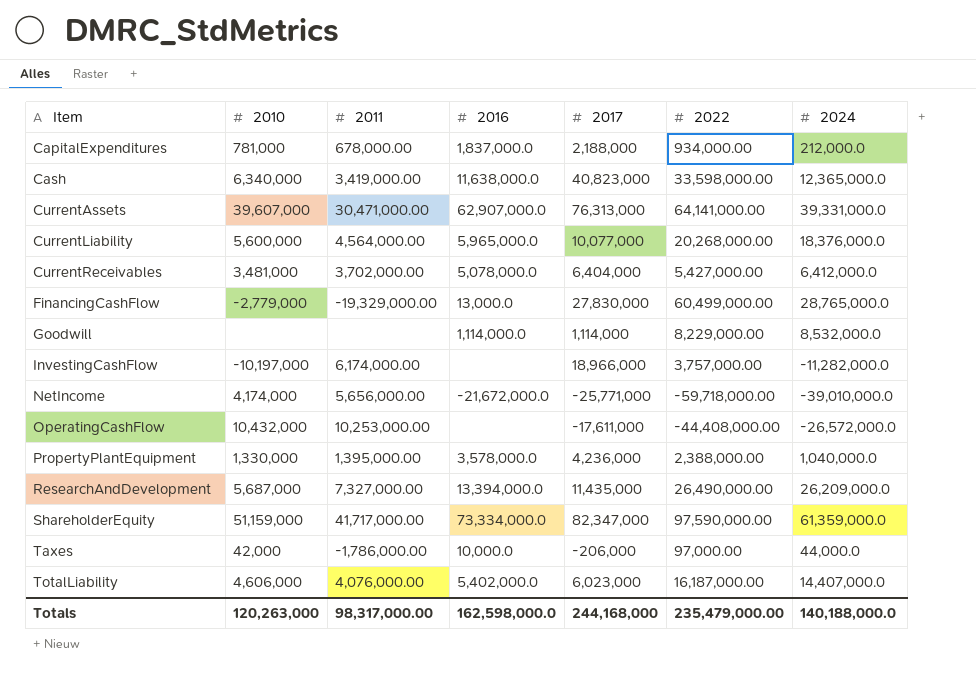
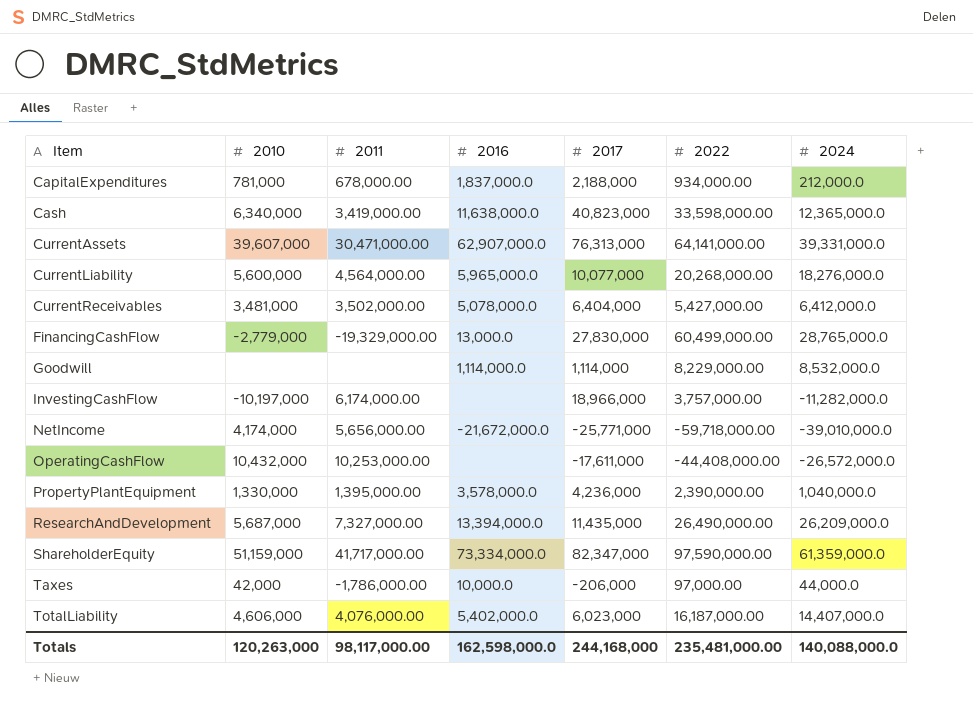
CurrentLiability | 2024: 18,376,000.0 -> 18,276,000.0
CurrentReceivables | 2011: 3,702,000.00 -> 3,502,000.00
PropertyPlantEquipment | 2022: 2,388,000.00 -> 2,390,000.00
Totals | 2011: 98,317,000.00 -> 98,117,000.00
Totals | 2022: 235,479,000.00 -> 235,481,000.00
Totals | 2024: 140,188,000.0 -> 140,088,000.0

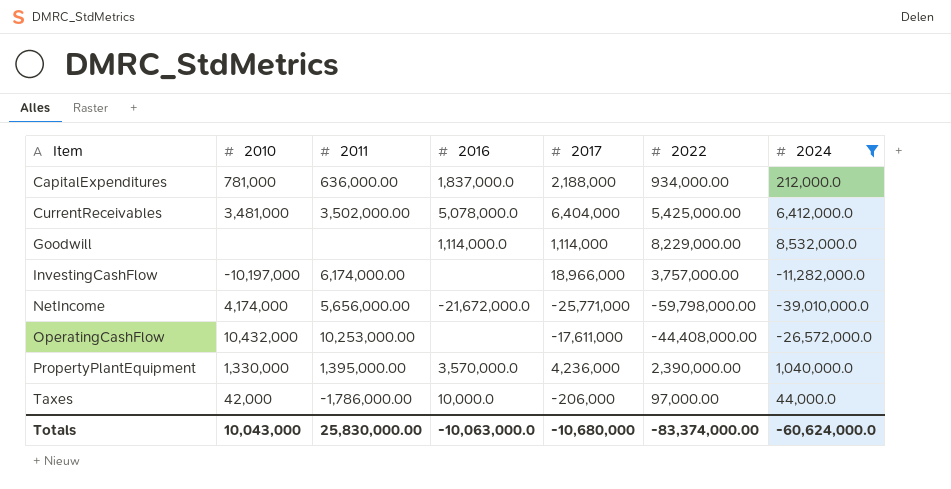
filter: none -> 2024 <= 8,532,000.0
CapitalExpenditures | 2011: 678,000.00 -> 636,000.00
CurrentReceivables | 2022: 5,427,000.00 -> 5,425,000.00
NetIncome | 2022: -59,718,000.00 -> -59,798,000.00
PropertyPlantEquipment | 2016: 3,578,000.0 -> 3,570,000.0
Totals | 2010: 120,263,000 -> 10,043,000
Totals | 2011: 98,117,000.00 -> 25,830,000.00
Totals | 2016: 162,598,000.0 -> -10,063,000.0
Totals | 2017: 244,168,000 -> -10,680,000
Totals | 2022: 235,481,000.00 -> -83,374,000.00
Totals | 2024: 140,088,000.0 -> -60,624,000.0

